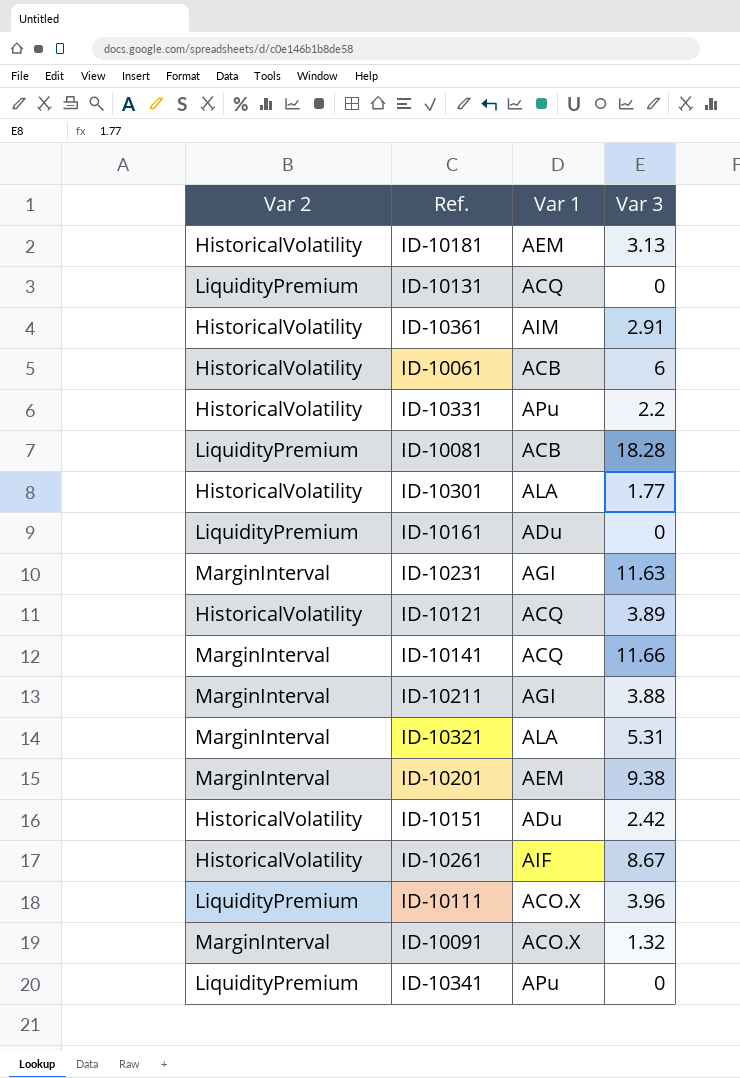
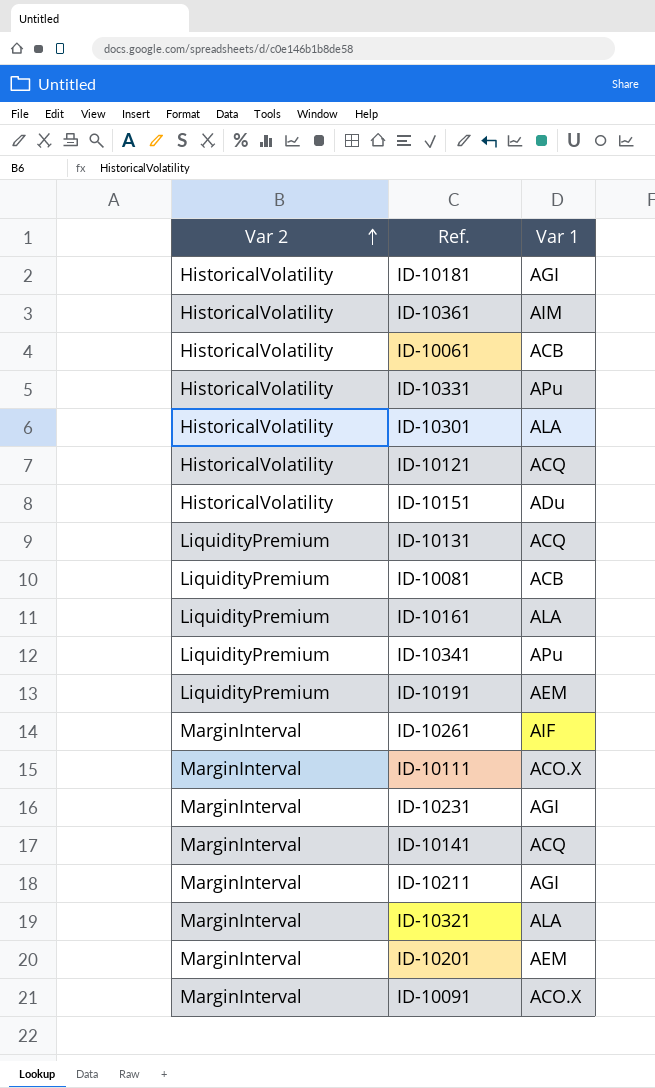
row order: none -> Var 2 ascending
column Var 3 | position: 4 -> none
ID-10181 | Var 1: AEM -> AGI
ID-10161 | Var 1: ADu -> ALA
row ID-10191: none -> LiquidityPremium | AEM
ID-10261 | Var 2: HistoricalVolatility -> MarginInterval
ID-10111 | Var 2: LiquidityPremium -> MarginInterval

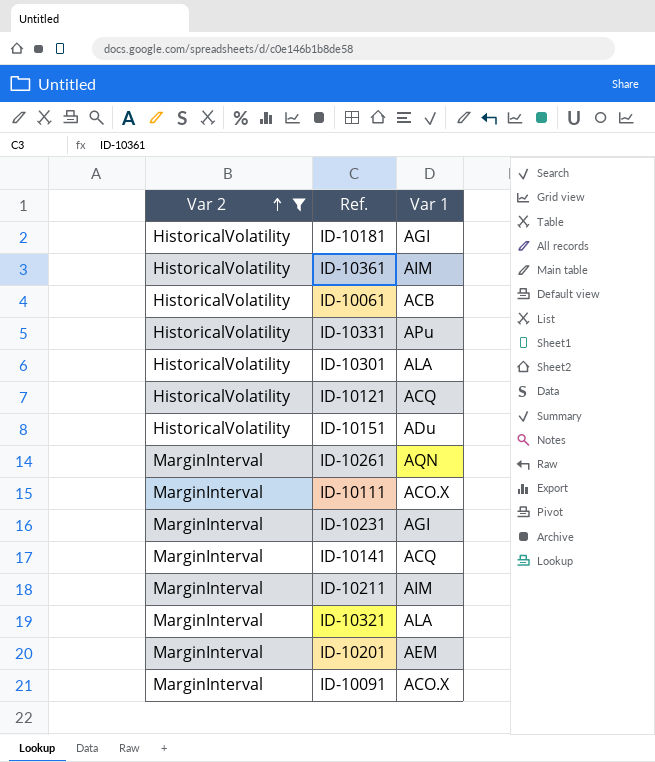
filter: none -> Var 2 != LiquidityPremium
ID-10261 | Var 1: AIF -> AQN
ID-10211 | Var 1: AGI -> AIM

